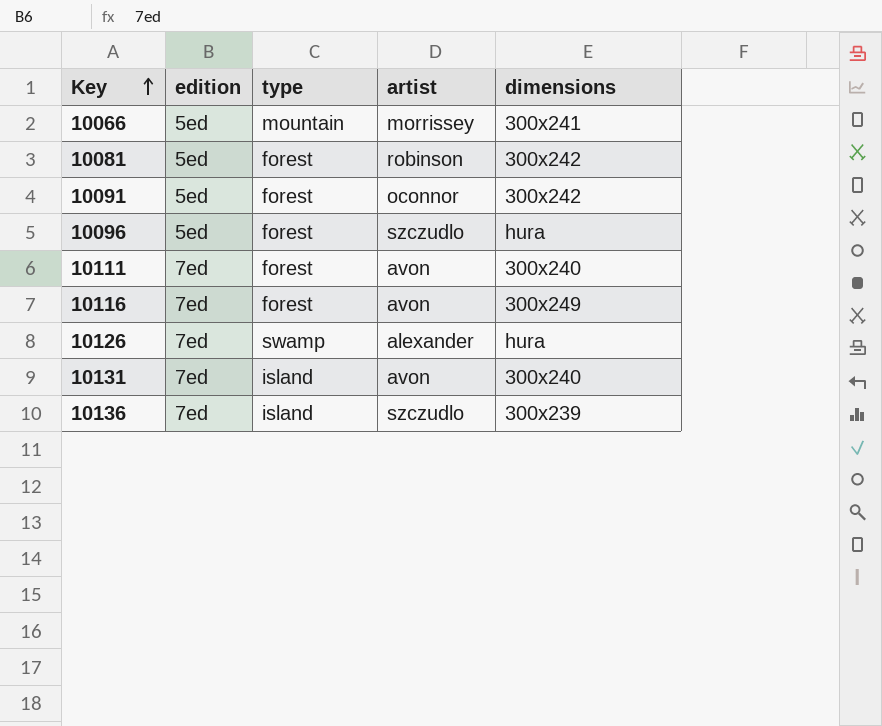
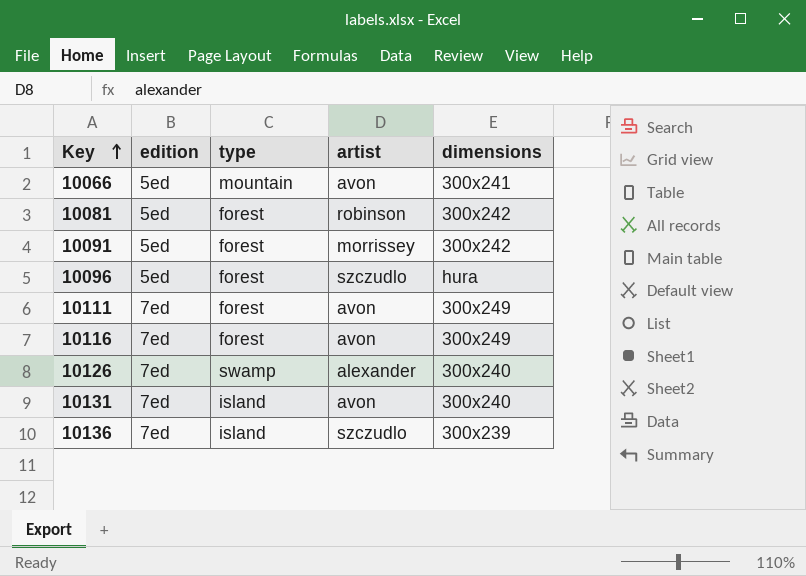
10066 | artist: morrissey -> avon
10091 | artist: oconnor -> morrissey
10111 | dimensions: 300x240 -> 300x249
10126 | dimensions: hura -> 300x240

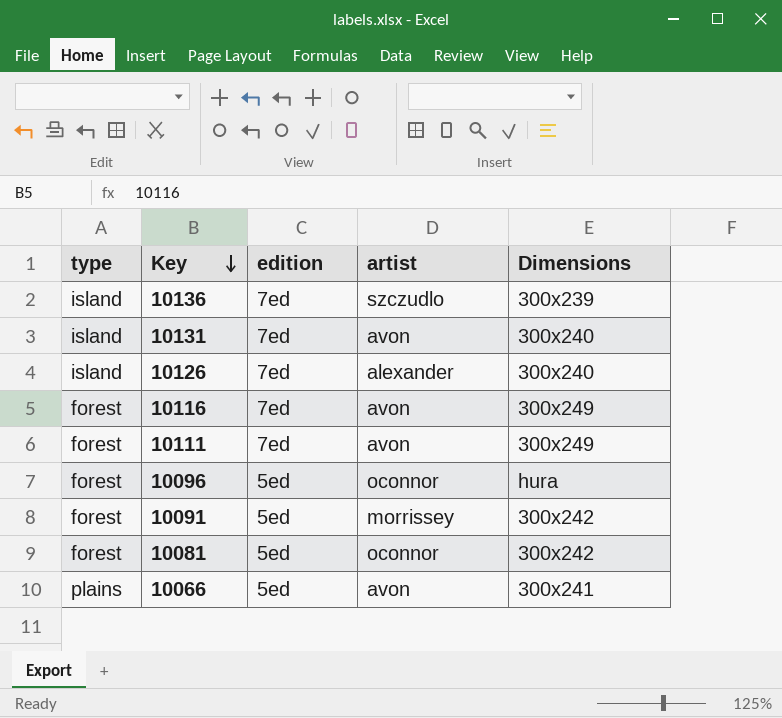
row order: Key ascending -> Key descending
column type | position: 3 -> 1
column name: dimensions -> Dimensions
10126 | type: swamp -> island
10096 | artist: szczudlo -> oconnor
10081 | artist: robinson -> oconnor
10066 | type: mountain -> plains

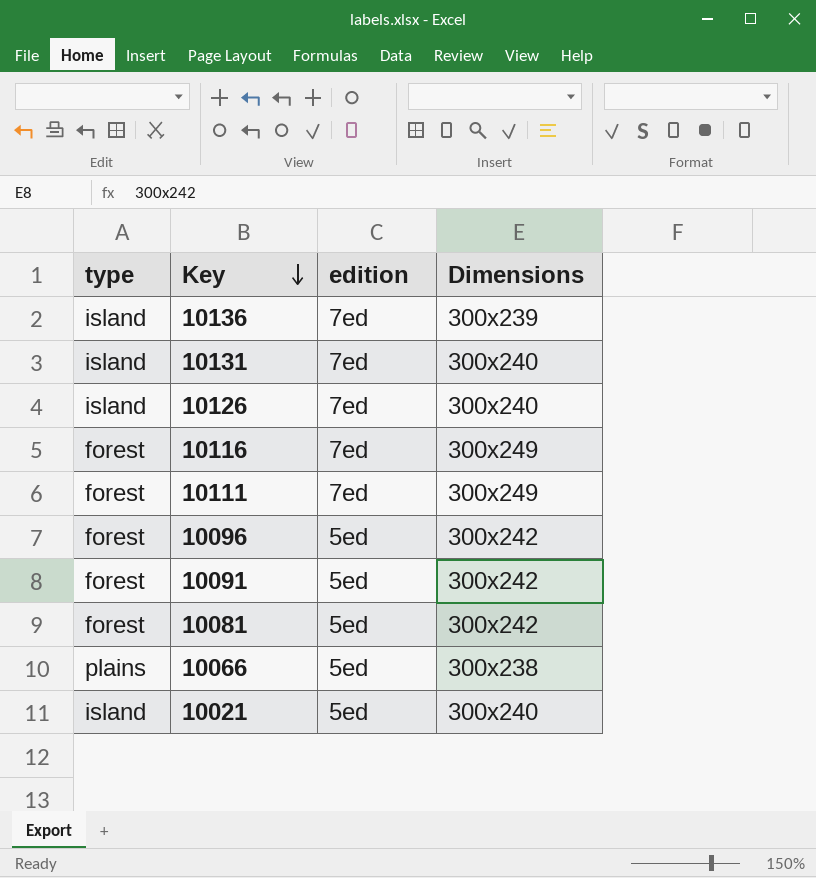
column artist | position: 4 -> none
10096 | Dimensions: hura -> 300x242
10066 | Dimensions: 300x241 -> 300x238
row 10021: none -> island | 5ed | 300x240

